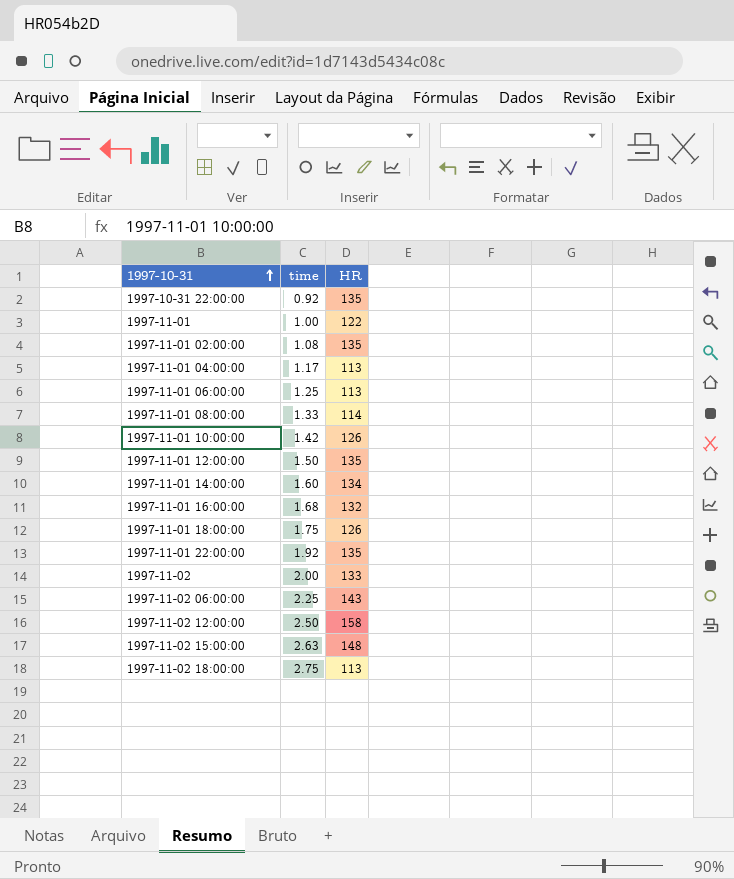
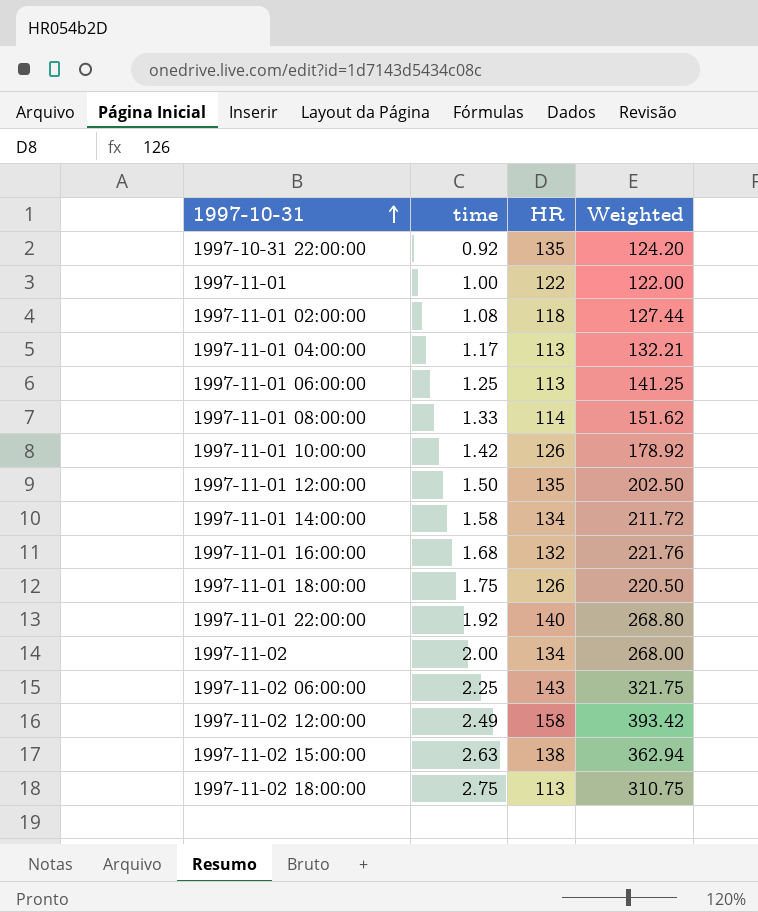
column Weighted | formula: none -> [time] * [HR]
1997-11-01 02:00:00 | HR: 135 -> 118
1997-11-01 14:00:00 | time: 1.60 -> 1.58
1997-11-01 22:00:00 | HR: 135 -> 140
1997-11-02 | HR: 133 -> 134
1997-11-02 12:00:00 | time: 2.50 -> 2.49
1997-11-02 15:00:00 | HR: 148 -> 138

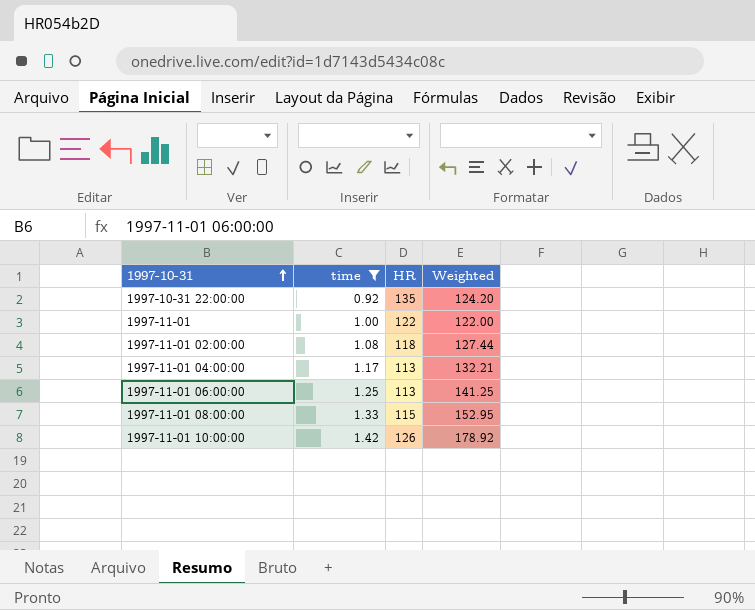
filter: none -> time <= 1.42
1997-11-01 08:00:00 | HR: 114 -> 115
1997-11-01 08:00:00 | Weighted: 151.62 -> 152.95

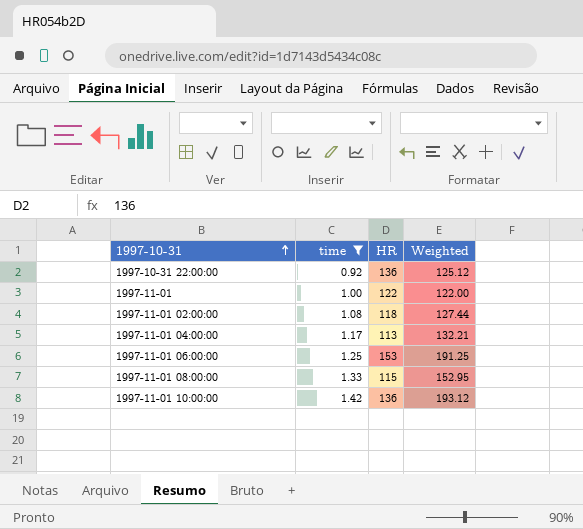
1997-10-31 22:00:00 | HR: 135 -> 136
1997-10-31 22:00:00 | Weighted: 124.20 -> 125.12
1997-11-01 06:00:00 | HR: 113 -> 153
1997-11-01 06:00:00 | Weighted: 141.25 -> 191.25
1997-11-01 10:00:00 | HR: 126 -> 136
1997-11-01 10:00:00 | Weighted: 178.92 -> 193.12

